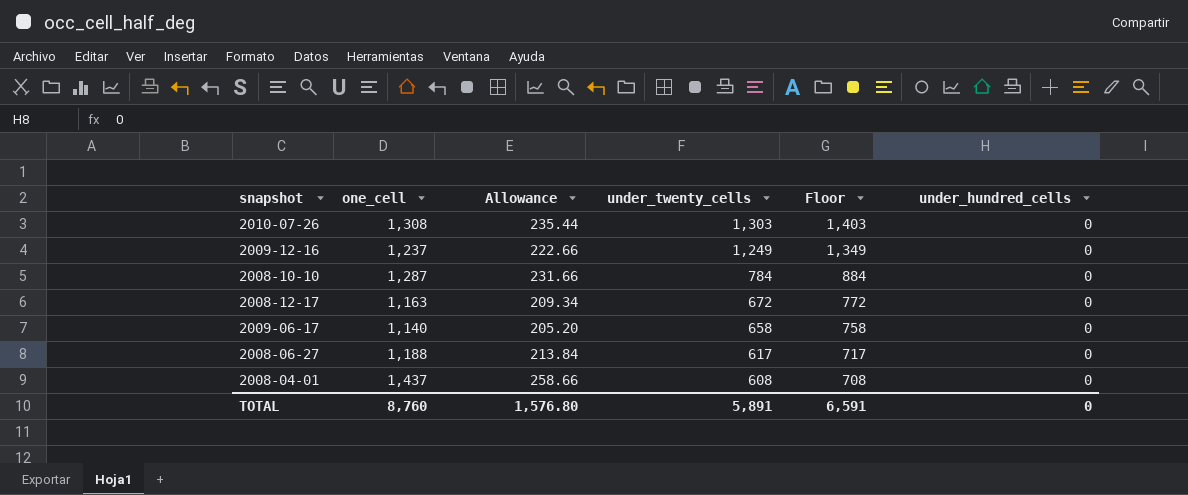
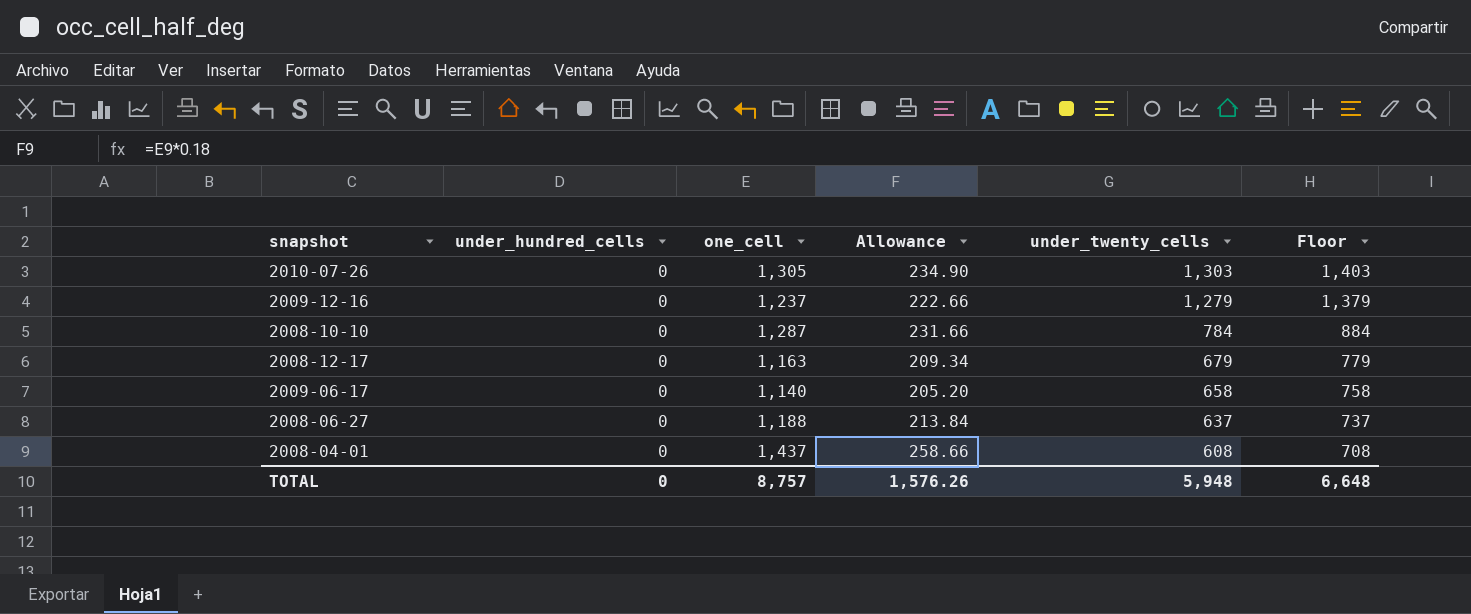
column under_hundred_cells | position: 6 -> 2
2010-07-26 | one_cell: 1,308 -> 1,305
2010-07-26 | Allowance: 235.44 -> 234.90
2009-12-16 | under_twenty_cells: 1,249 -> 1,279
2009-12-16 | Floor: 1,349 -> 1,379
2008-12-17 | under_twenty_cells: 672 -> 679
2008-12-17 | Floor: 772 -> 779
2008-06-27 | under_twenty_cells: 617 -> 637
2008-06-27 | Floor: 717 -> 737
TOTAL | one_cell: 8,760 -> 8,757
TOTAL | Allowance: 1,576.80 -> 1,576.26
TOTAL | under_twenty_cells: 5,891 -> 5,948
TOTAL | Floor: 6,591 -> 6,648

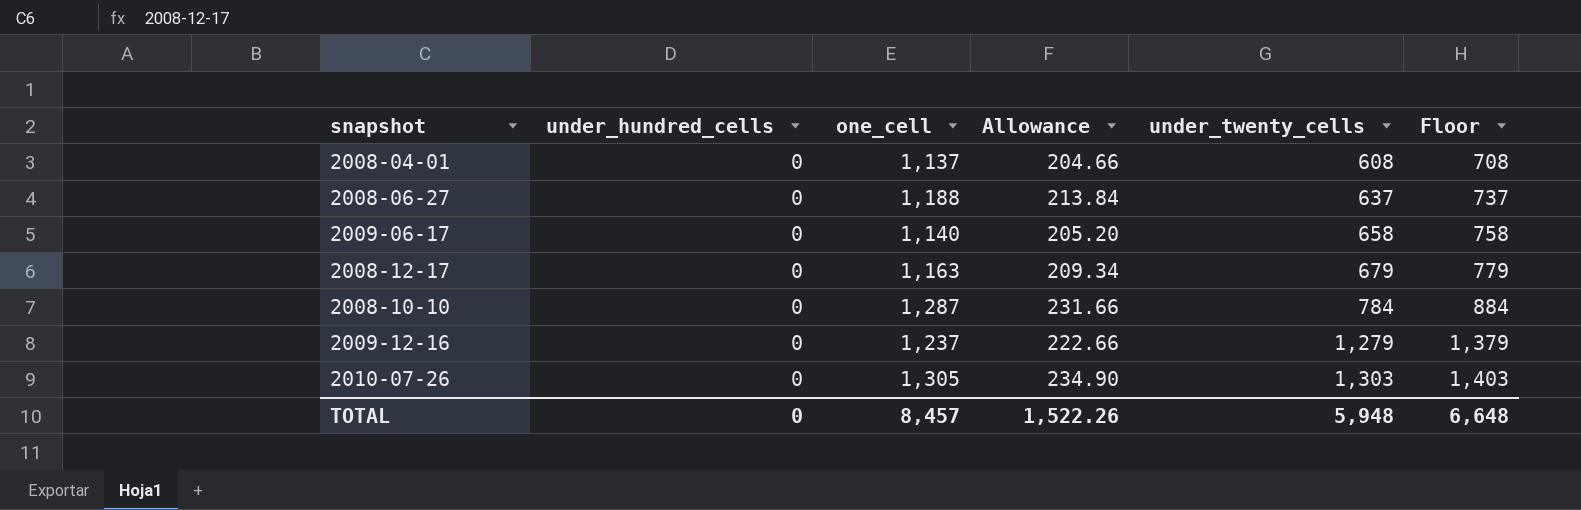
row order: under_twenty_cells descending -> under_twenty_cells ascending
2008-04-01 | one_cell: 1,437 -> 1,137
2008-04-01 | Allowance: 258.66 -> 204.66
TOTAL | one_cell: 8,757 -> 8,457
TOTAL | Allowance: 1,576.26 -> 1,522.26

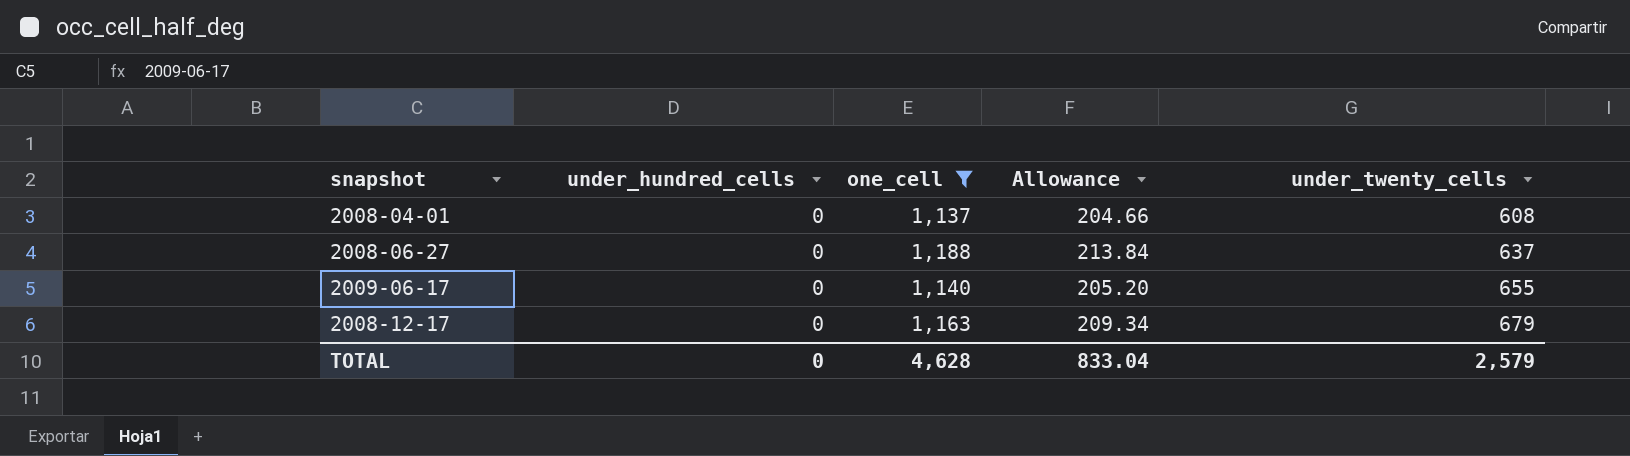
filter: none -> one_cell <= 1,188
column Floor | formula: [under_twenty_cells] + 100 -> none
2009-06-17 | under_twenty_cells: 658 -> 655
TOTAL | one_cell: 8,457 -> 4,628
TOTAL | Allowance: 1,522.26 -> 833.04
TOTAL | under_twenty_cells: 5,948 -> 2,579

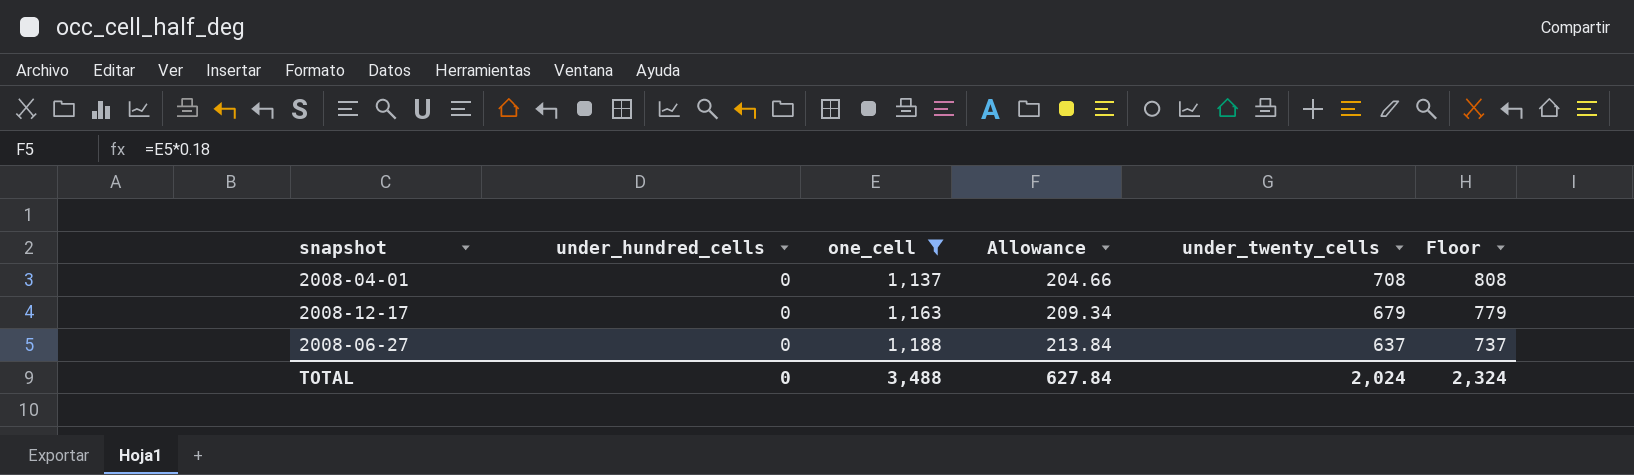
row order: under_twenty_cells ascending -> one_cell ascending
column Floor | formula: none -> [under_twenty_cells] + 100
row 2009-06-17: 0 | 1,140 | 205.20 | 655 -> none
2008-04-01 | under_twenty_cells: 608 -> 708
TOTAL | one_cell: 4,628 -> 3,488
TOTAL | Allowance: 833.04 -> 627.84
TOTAL | under_twenty_cells: 2,579 -> 2,024

